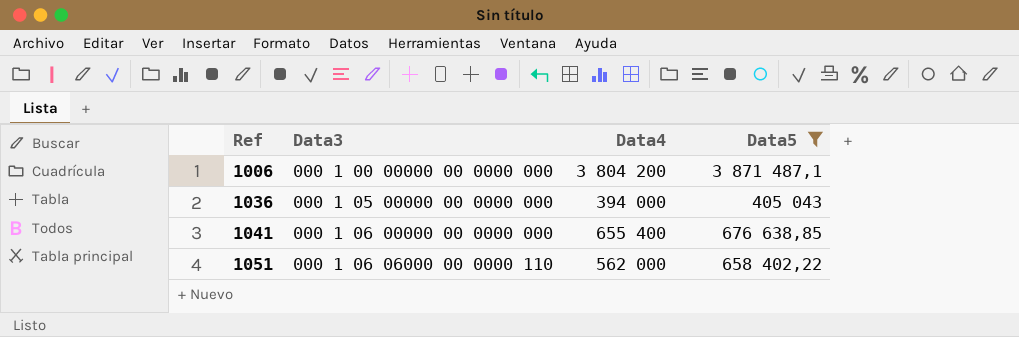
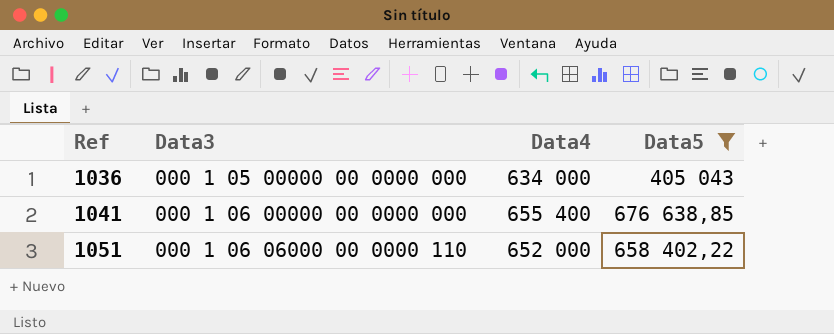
row 1006: 000 1 00 00000 00 0000 000 | 3 804 200 | 3 871 487,1 -> none
1036 | Data4: 394 000 -> 634 000
1051 | Data4: 562 000 -> 652 000

